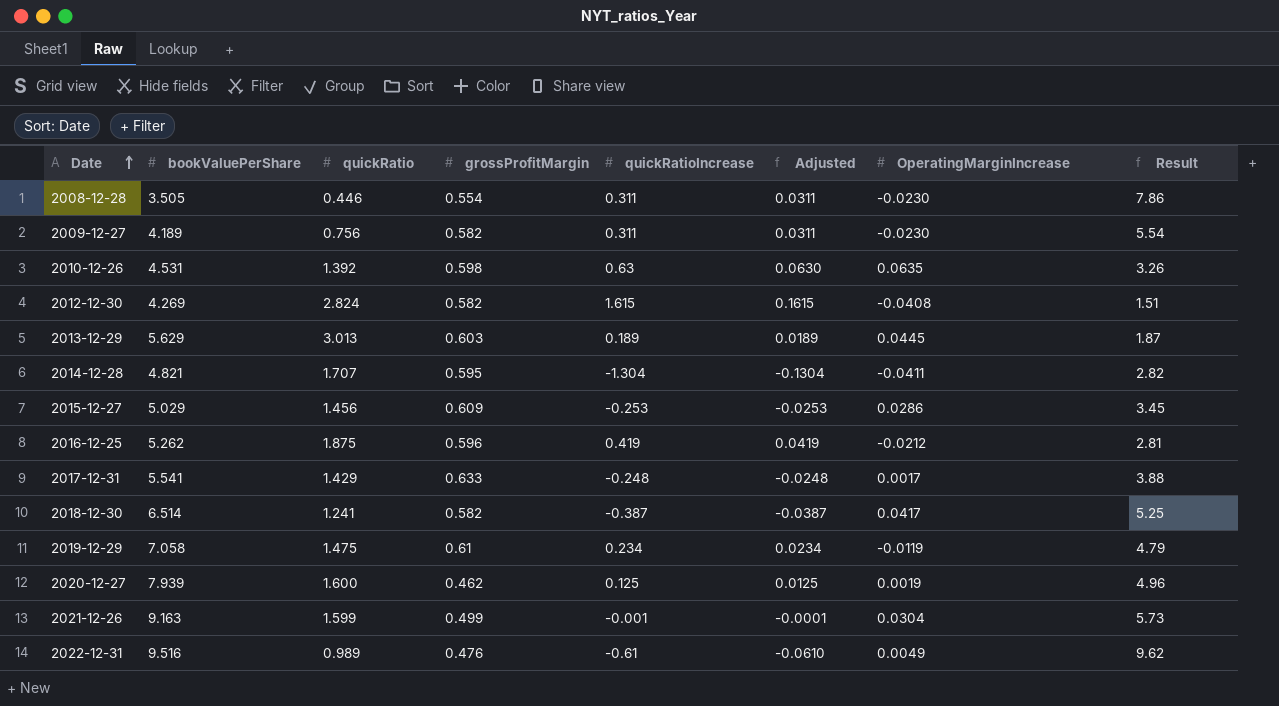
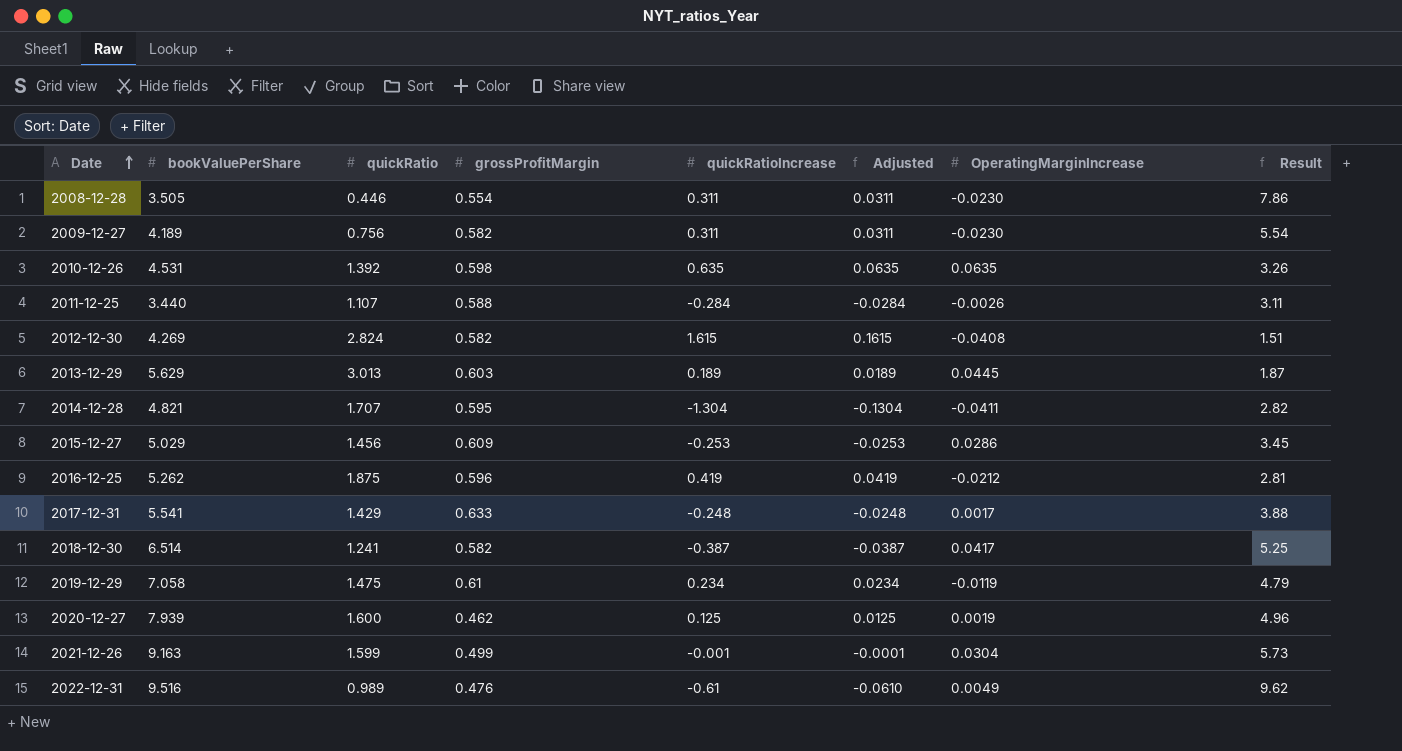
2010-12-26 | quickRatioIncrease: 0.63 -> 0.635
2010-12-26 | Adjusted: 0.0630 -> 0.0635
row 2011-12-25: none -> 3.440 | 1.107 | 0.588 | -0.284 | -0.0284 | -0.0026 | 3.11

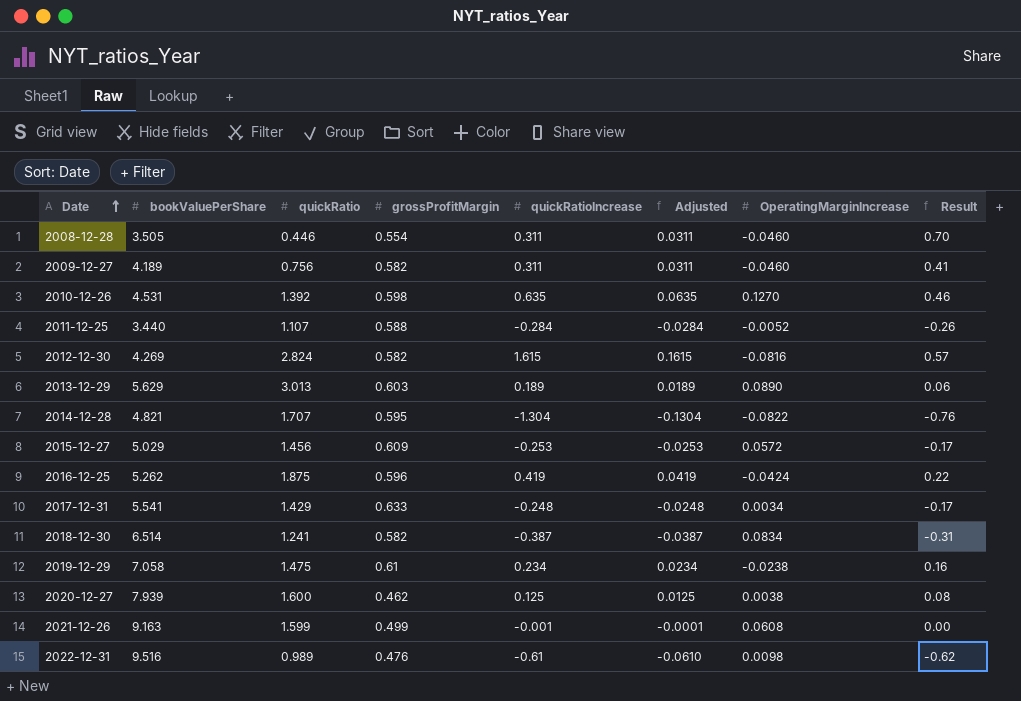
column Result | formula: [bookValuePerShare] / [quickRatio] -> [quickRatioIncrease] / [quickRatio]
2008-12-28 | OperatingMarginIncrease: -0.0230 -> -0.0460
2009-12-27 | OperatingMarginIncrease: -0.0230 -> -0.0460
2010-12-26 | OperatingMarginIncrease: 0.0635 -> 0.1270
2011-12-25 | OperatingMarginIncrease: -0.0026 -> -0.0052
2012-12-30 | OperatingMarginIncrease: -0.0408 -> -0.0816
2013-12-29 | OperatingMarginIncrease: 0.0445 -> 0.0890
2014-12-28 | OperatingMarginIncrease: -0.0411 -> -0.0822
2015-12-27 | OperatingMarginIncrease: 0.0286 -> 0.0572
2016-12-25 | OperatingMarginIncrease: -0.0212 -> -0.0424
2017-12-31 | OperatingMarginIncrease: 0.0017 -> 0.0034
2018-12-30 | OperatingMarginIncrease: 0.0417 -> 0.0834
2019-12-29 | OperatingMarginIncrease: -0.0119 -> -0.0238
2020-12-27 | OperatingMarginIncrease: 0.0019 -> 0.0038
2021-12-26 | OperatingMarginIncrease: 0.0304 -> 0.0608
2022-12-31 | OperatingMarginIncrease: 0.0049 -> 0.0098

